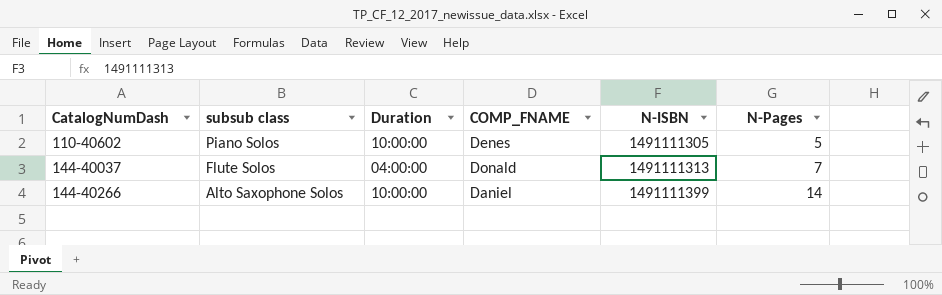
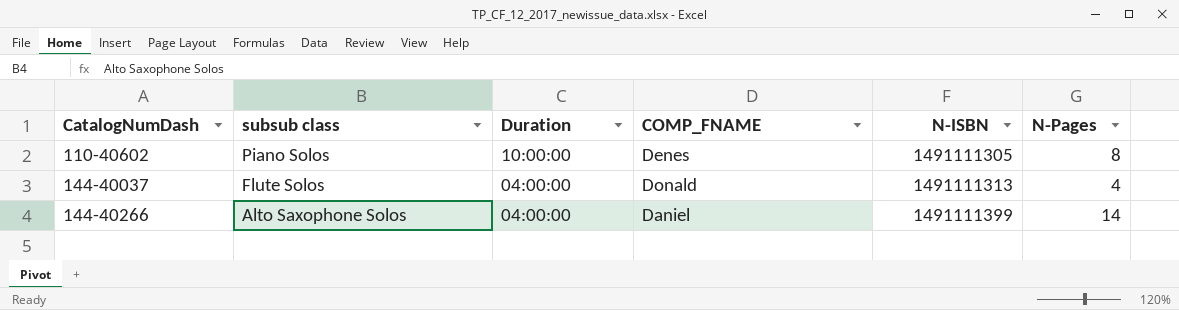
110-40602 | N-Pages: 5 -> 8
144-40037 | N-Pages: 7 -> 4
144-40266 | Duration: 10:00:00 -> 04:00:00

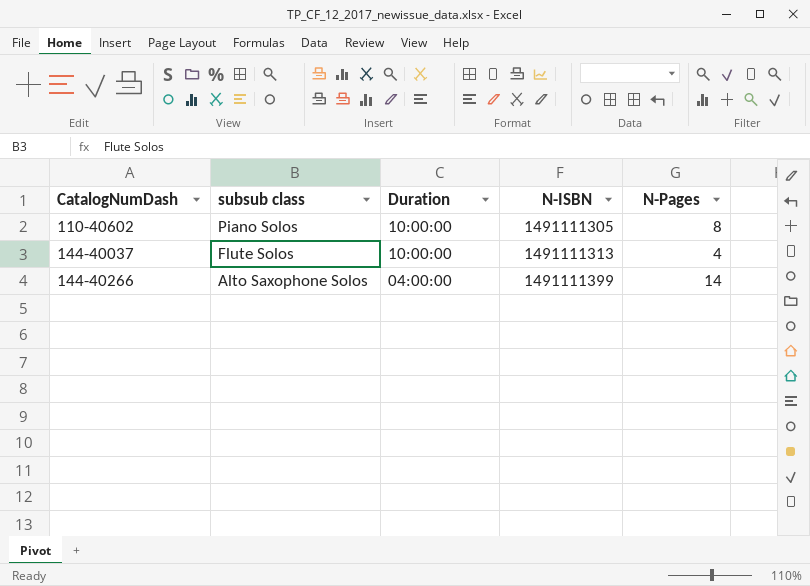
column COMP_FNAME | position: 4 -> none
144-40037 | Duration: 04:00:00 -> 10:00:00

